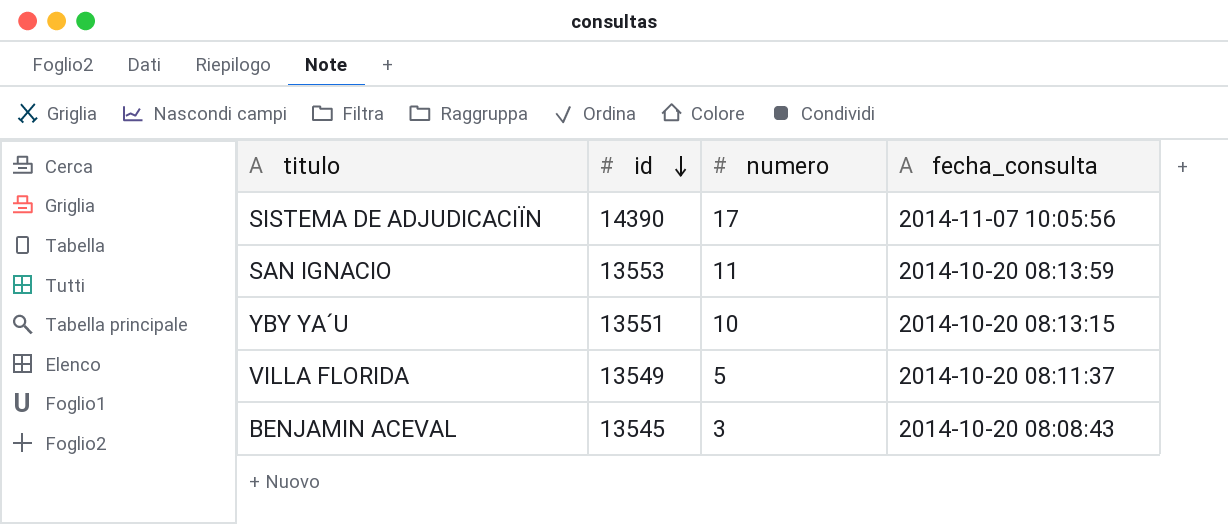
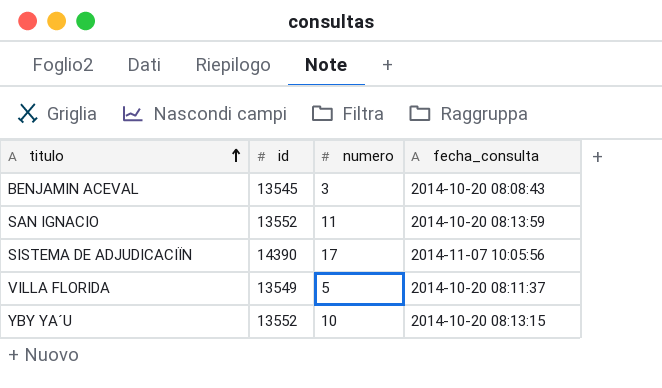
row order: id descending -> titulo ascending
SAN IGNACIO | id: 13553 -> 13552
YBY YA´U | id: 13551 -> 13552

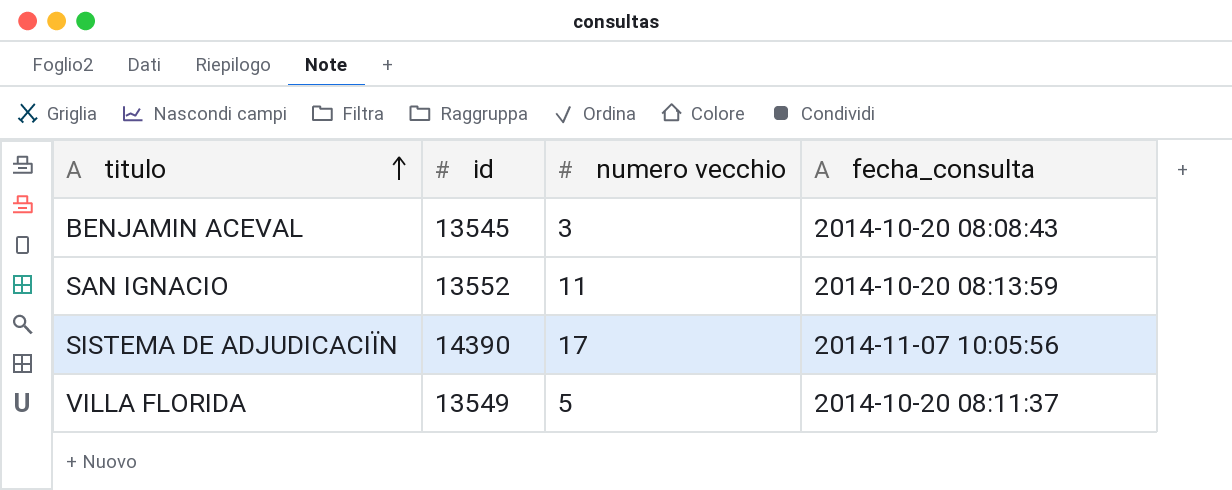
column name: numero -> numero vecchio
row YBY YA´U: 13552 | 10 | 2014-10-20 08:13:15 -> none

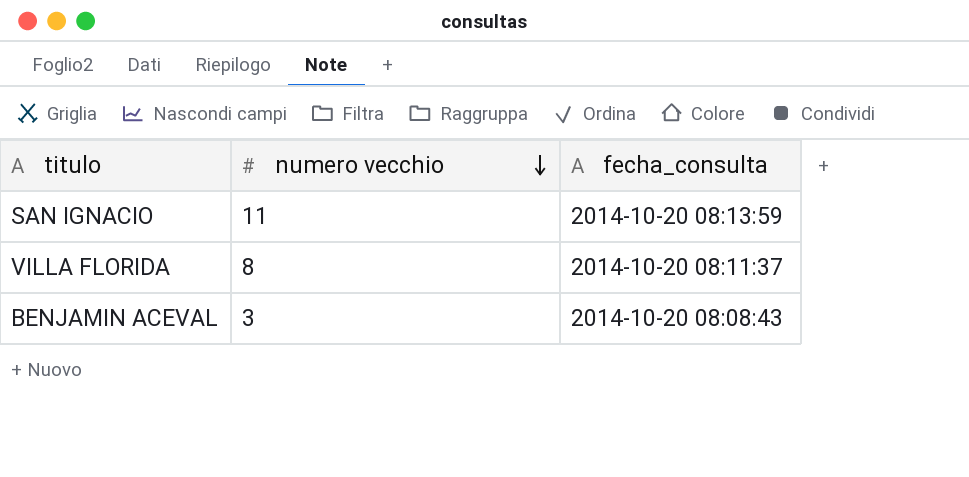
row order: titulo ascending -> numero vecchio descending
column id | position: 2 -> none
row SISTEMA DE ADJUDICACIÏN: 14390 | 17 | 2014-11-07 10:05:56 -> none
VILLA FLORIDA | numero vecchio: 5 -> 8

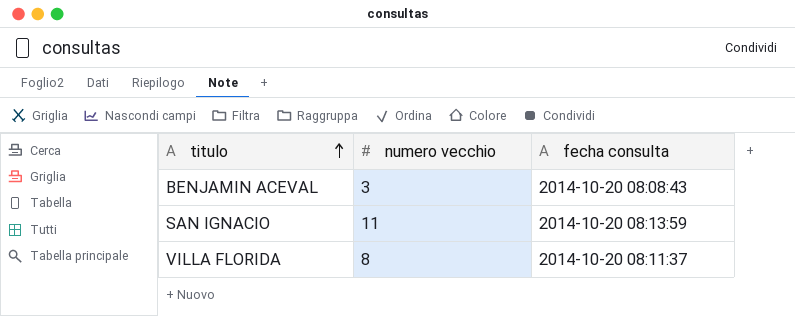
row order: numero vecchio descending -> titulo ascending
column name: fecha_consulta -> fecha consulta

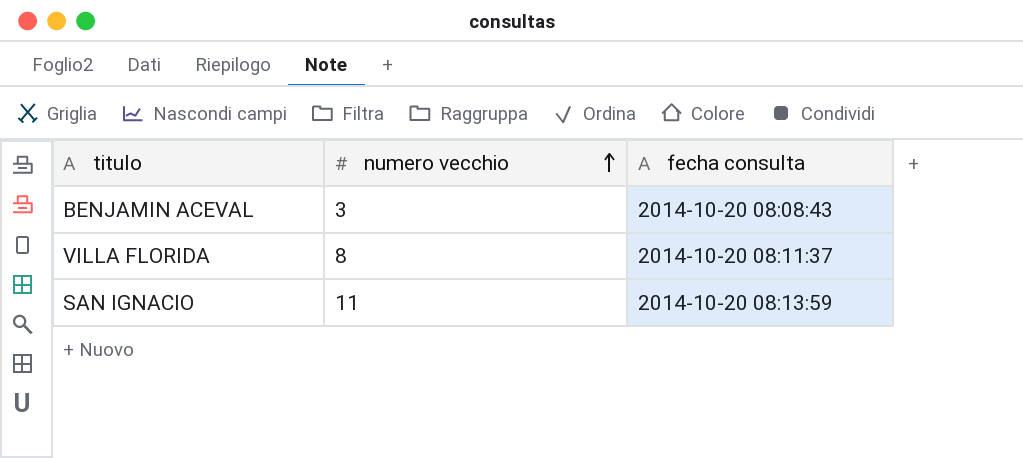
row order: titulo ascending -> numero vecchio ascending

